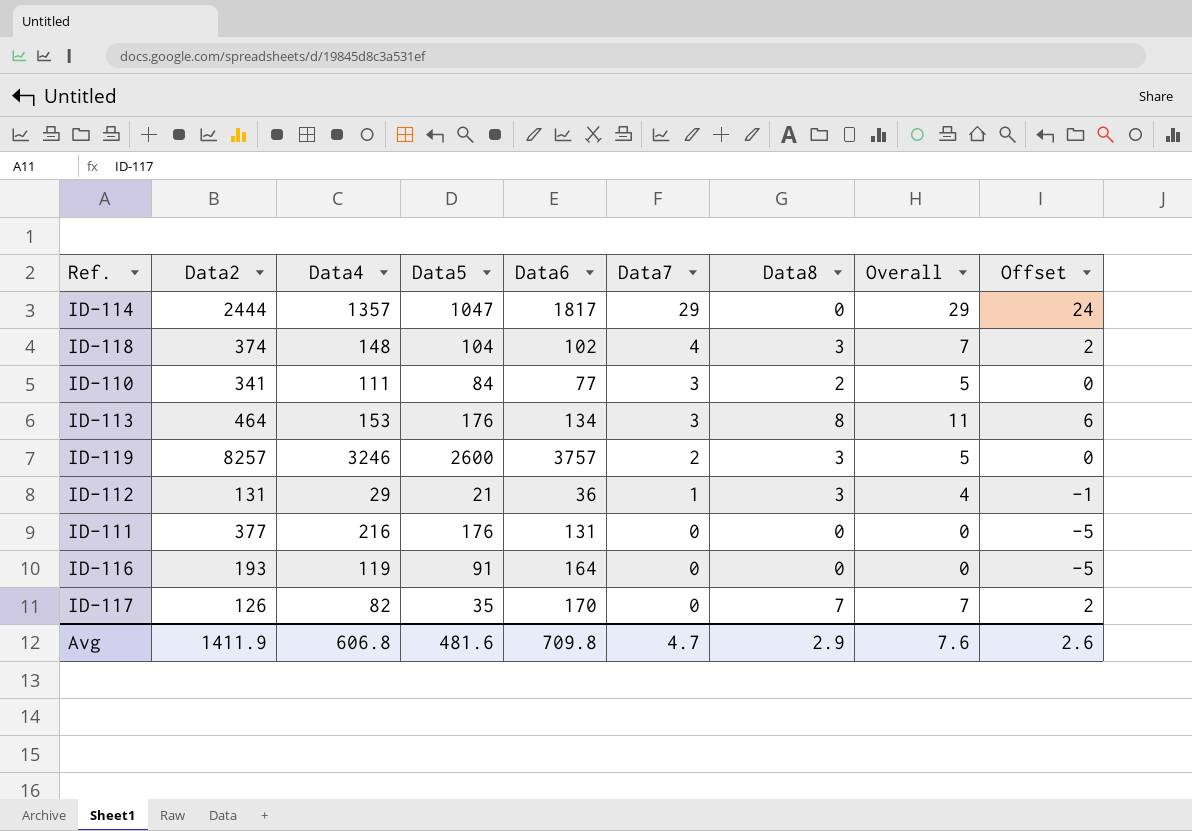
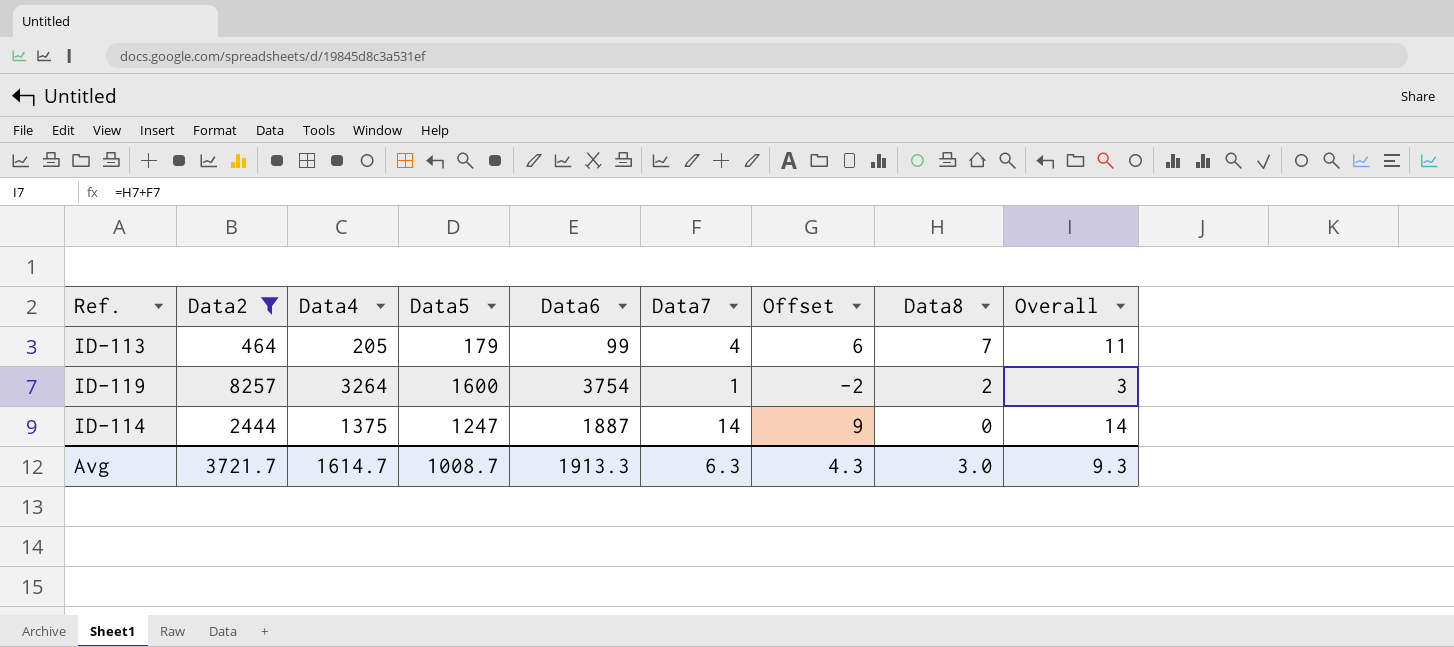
filter: none -> Data2 >= 464
row order: Data7 descending -> Data8 descending
column Offset | position: 9 -> 7
ID-113 | Data4: 153 -> 205
ID-113 | Data5: 176 -> 179
ID-113 | Data6: 134 -> 99
ID-113 | Data7: 3 -> 4
ID-113 | Data8: 8 -> 7
ID-119 | Data4: 3246 -> 3264
ID-119 | Data5: 2600 -> 1600
ID-119 | Data6: 3757 -> 3754
ID-119 | Data7: 2 -> 1
ID-119 | Offset: 0 -> -2
ID-119 | Data8: 3 -> 2
ID-119 | Overall: 5 -> 3
ID-114 | Data4: 1357 -> 1375
ID-114 | Data5: 1047 -> 1247
ID-114 | Data6: 1817 -> 1887
ID-114 | Data7: 29 -> 14
ID-114 | Offset: 24 -> 9
ID-114 | Overall: 29 -> 14
Avg | Data2: 1411.9 -> 3721.7
Avg | Data4: 606.8 -> 1614.7
Avg | Data5: 481.6 -> 1008.7
Avg | Data6: 709.8 -> 1913.3
Avg | Data7: 4.7 -> 6.3
Avg | Offset: 2.6 -> 4.3
Avg | Data8: 2.9 -> 3.0
Avg | Overall: 7.6 -> 9.3

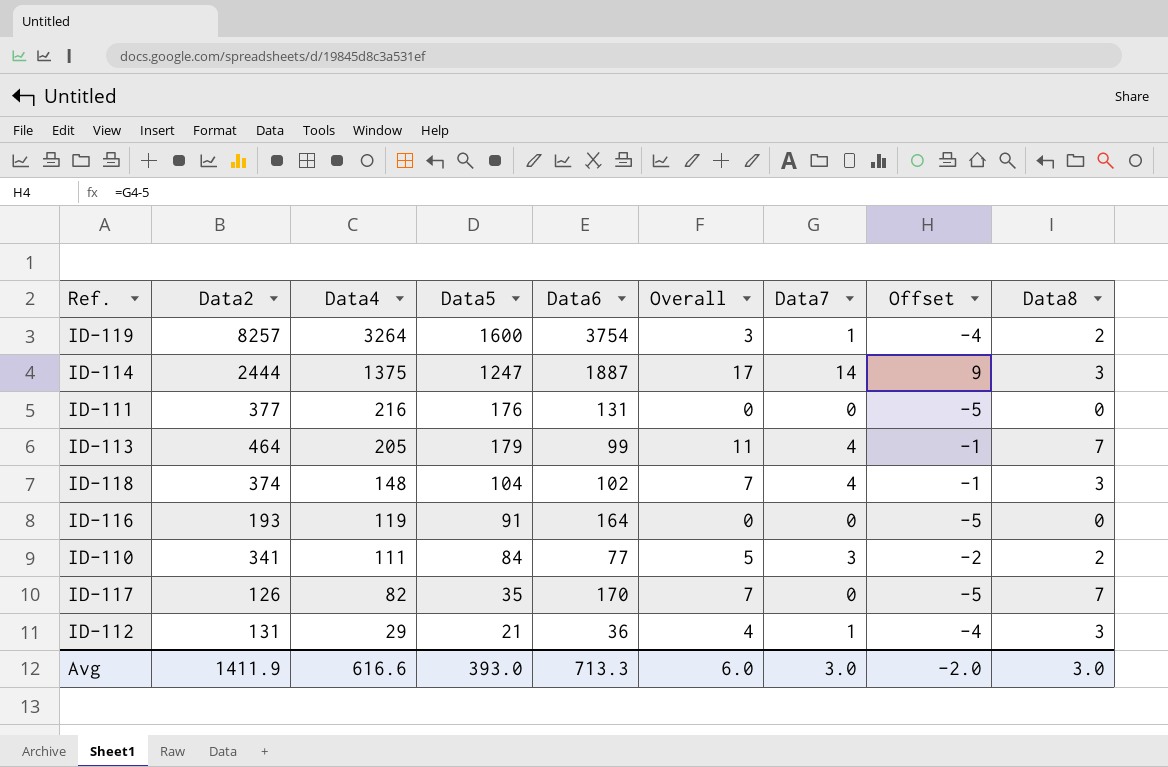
filter: Data2 >= 464 -> none
row order: Data8 descending -> Data4 descending
column Overall | position: 9 -> 6
column Offset | formula: [Overall] - 5 -> [Data7] - 5
ID-114 | Overall: 14 -> 17
ID-114 | Data8: 0 -> 3
Avg | Data2: 3721.7 -> 1411.9
Avg | Data4: 1614.7 -> 616.6
Avg | Data5: 1008.7 -> 393.0
Avg | Data6: 1913.3 -> 713.3
Avg | Overall: 9.3 -> 6.0
Avg | Data7: 6.3 -> 3.0
Avg | Offset: 4.3 -> -2.0

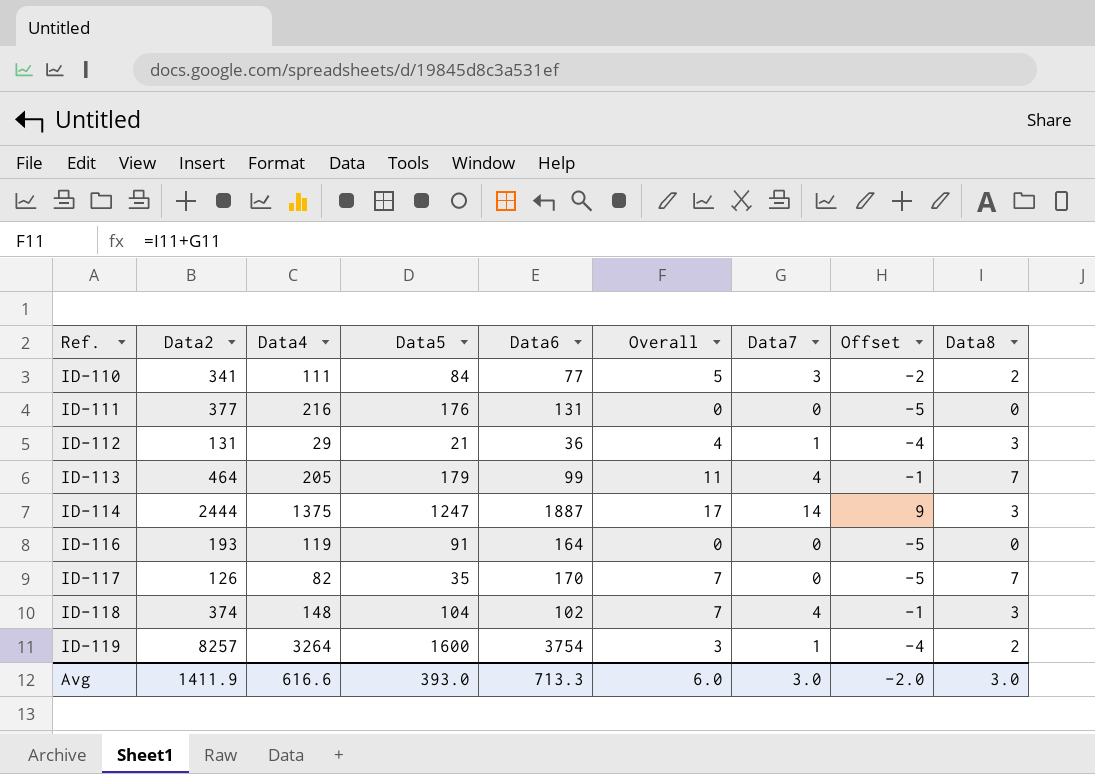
row order: Data4 descending -> Ref. ascending

